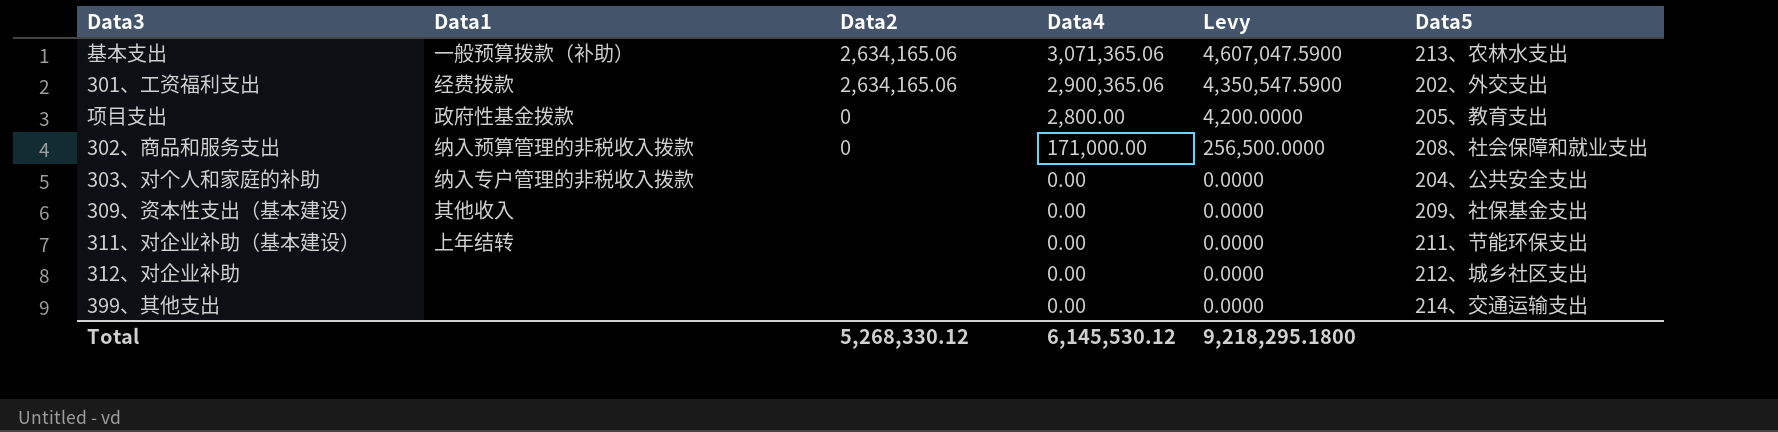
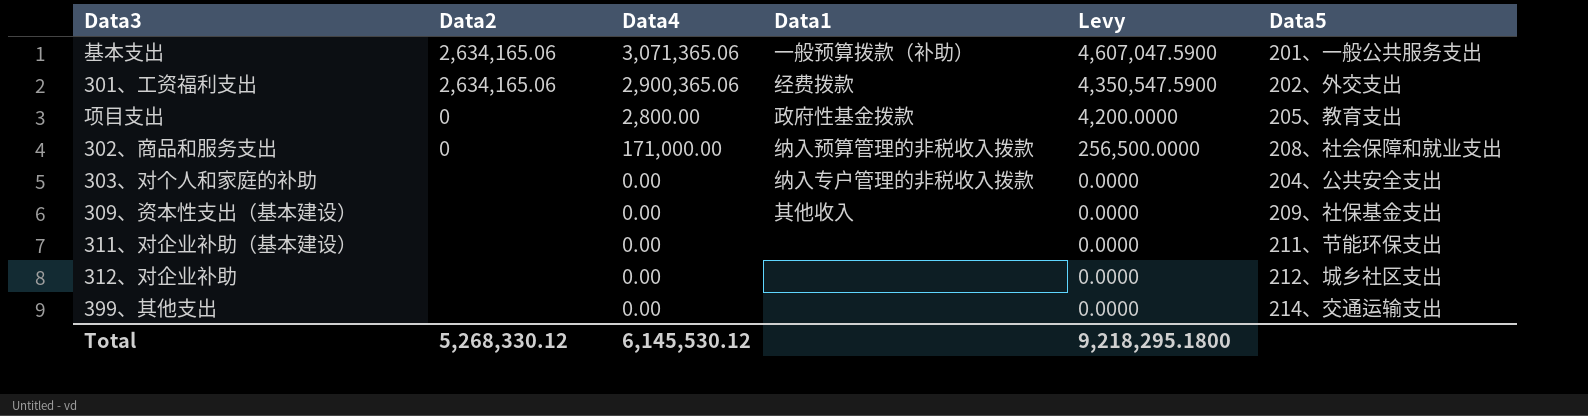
column Data1 | position: 2 -> 4
基本支出 | Data5: 213、农林水支出 -> 201、一般公共服务支出
311、对企业补助（基本建设） | Data1: 上年结转 -> none

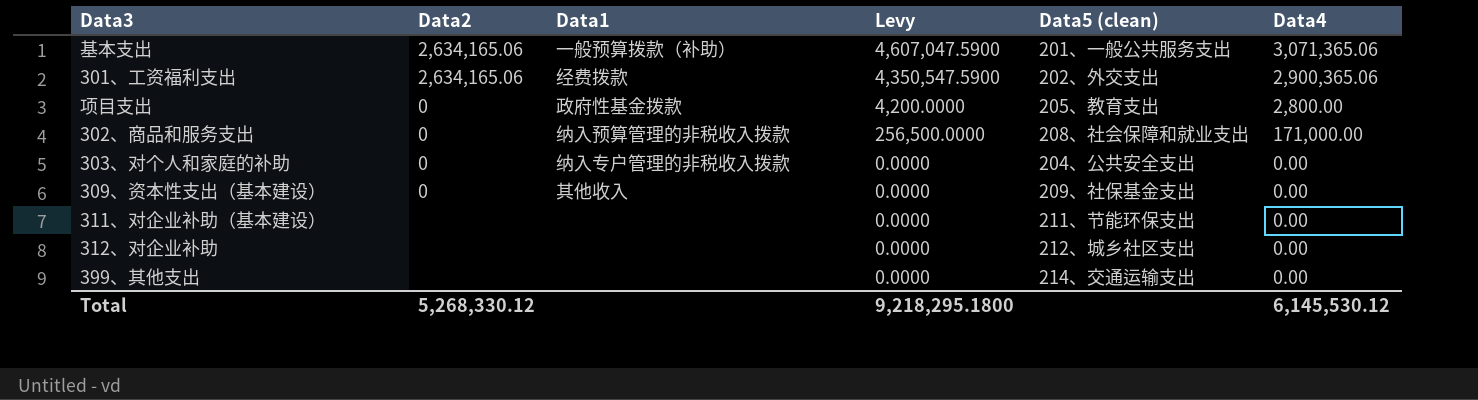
column name: Data5 -> Data5 (clean)
column Data4 | position: 3 -> 6
303、对个人和家庭的补助 | Data2: none -> 0
309、资本性支出（基本建设） | Data2: none -> 0

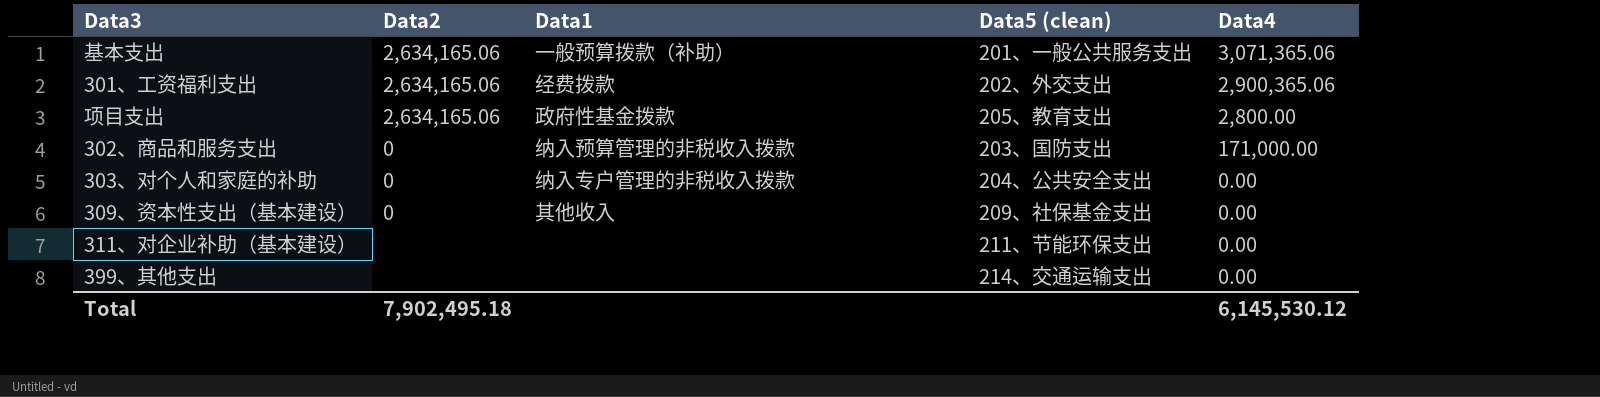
column Levy | formula: [Data4] * 1.5 -> none
row 312、对企业补助: none | none | 0.0000 | 212、城乡社区支出 | 0.00 -> none
项目支出 | Data2: 0 -> 2,634,165.06
302、商品和服务支出 | Data5 (clean): 208、社会保障和就业支出 -> 203、国防支出
Total | Data2: 5,268,330.12 -> 7,902,495.18

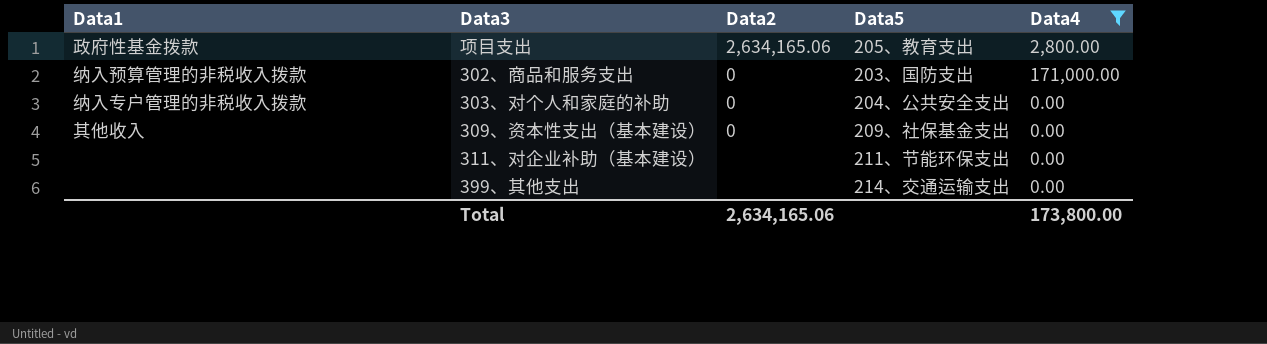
filter: none -> Data4 <= 171,000.00
column Data1 | position: 3 -> 1
column name: Data5 (clean) -> Data5
Total | Data2: 7,902,495.18 -> 2,634,165.06
Total | Data4: 6,145,530.12 -> 173,800.00

